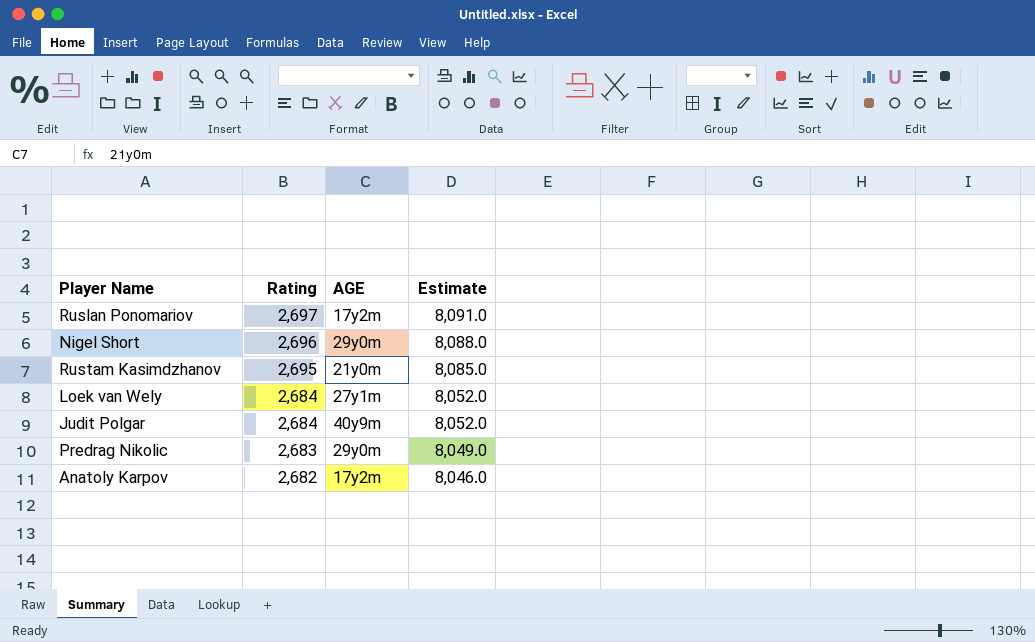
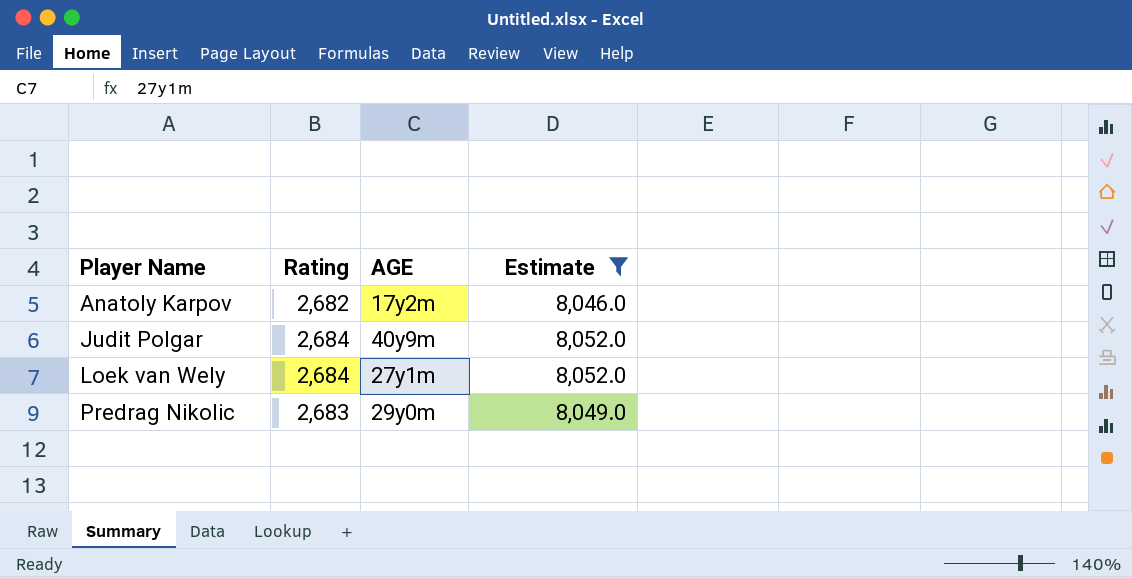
filter: none -> Estimate <= 8,052.0
row order: Rating descending -> Player Name ascending

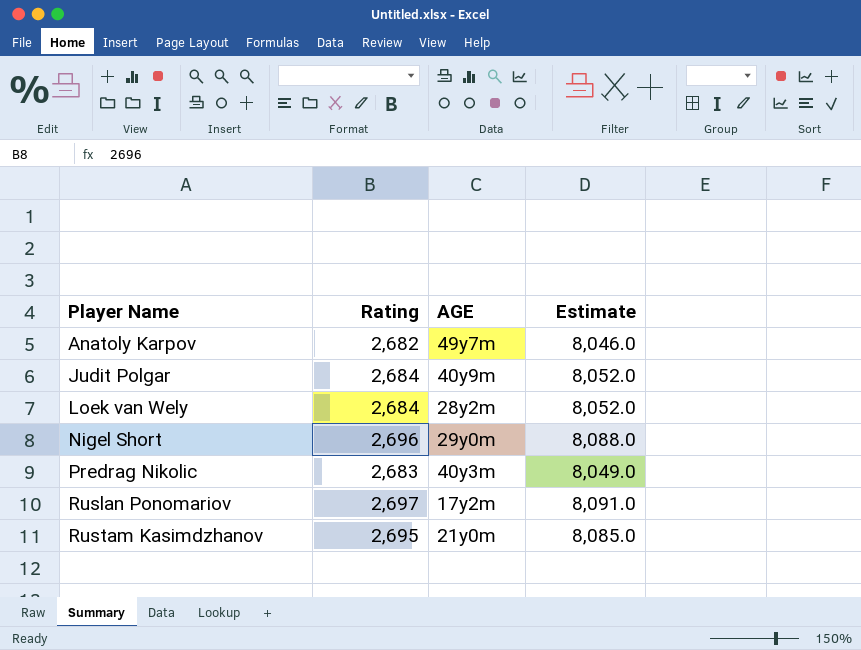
filter: Estimate <= 8,052.0 -> none
Anatoly Karpov | AGE: 17y2m -> 49y7m
Loek van Wely | AGE: 27y1m -> 28y2m
Predrag Nikolic | AGE: 29y0m -> 40y3m

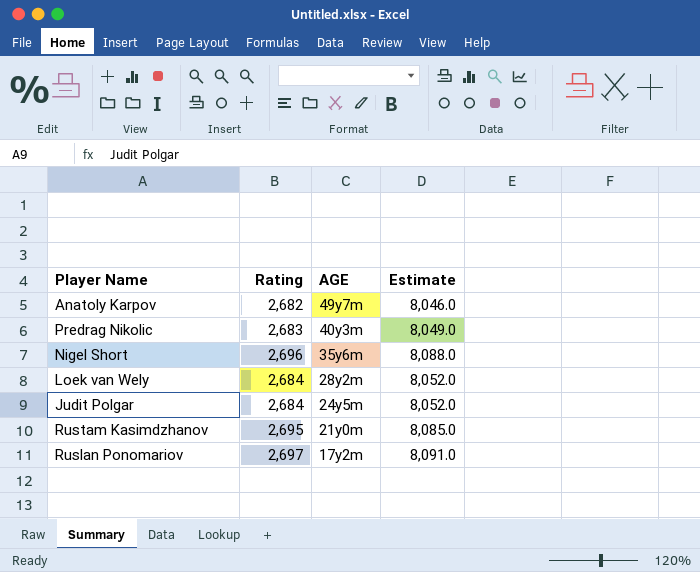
row order: Player Name ascending -> AGE descending
Nigel Short | AGE: 29y0m -> 35y6m
Judit Polgar | AGE: 40y9m -> 24y5m

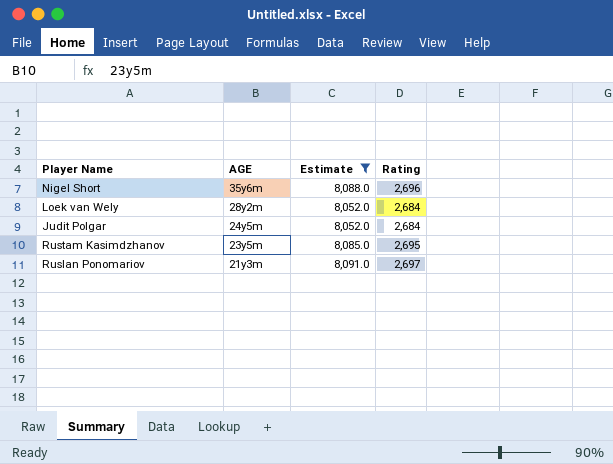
filter: none -> Estimate >= 8,052.0
column Rating | position: 2 -> 4
Rustam Kasimdzhanov | AGE: 21y0m -> 23y5m
Ruslan Ponomariov | AGE: 17y2m -> 21y3m

